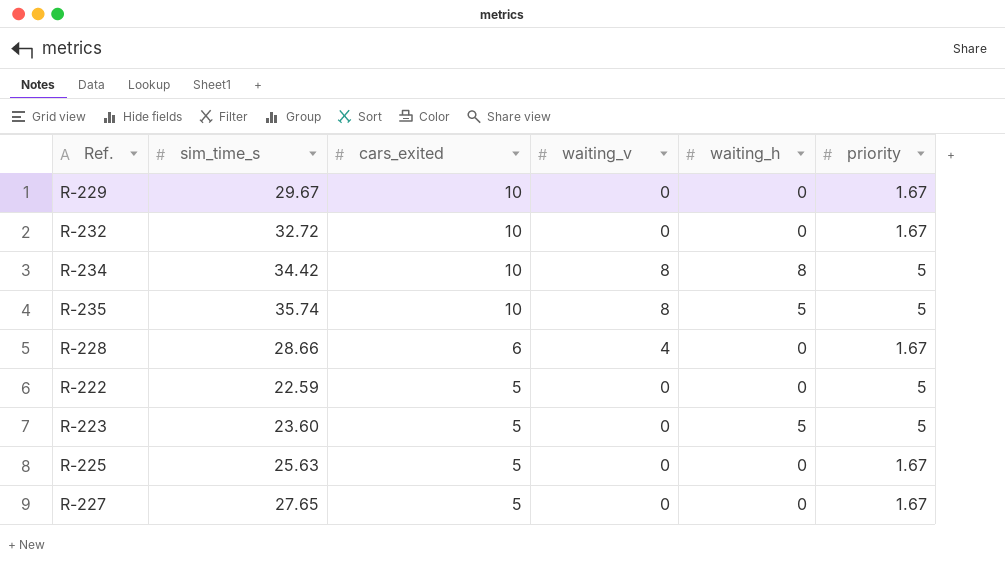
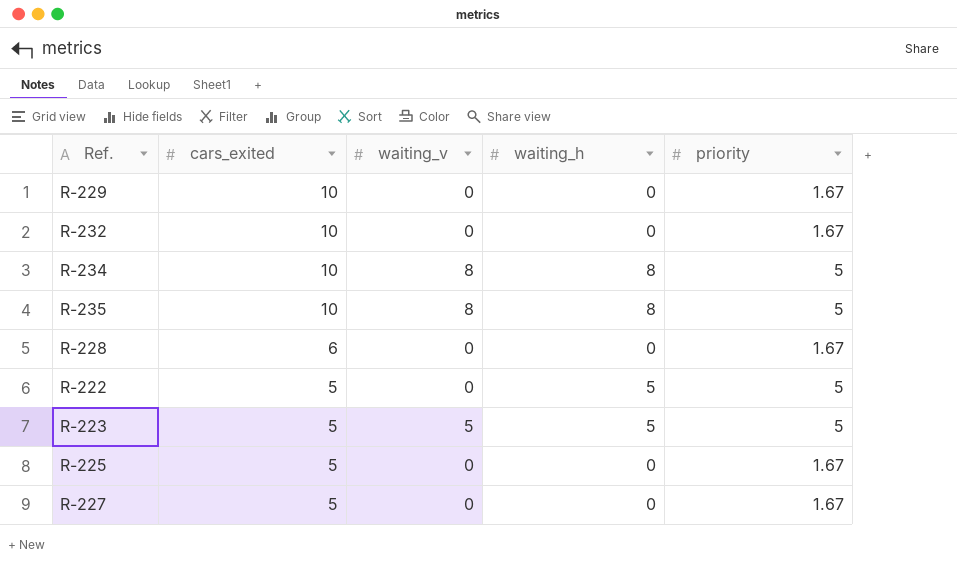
column sim_time_s | position: 2 -> none
R-235 | waiting_h: 5 -> 8
R-228 | waiting_v: 4 -> 0
R-222 | waiting_h: 0 -> 5
R-223 | waiting_v: 0 -> 5

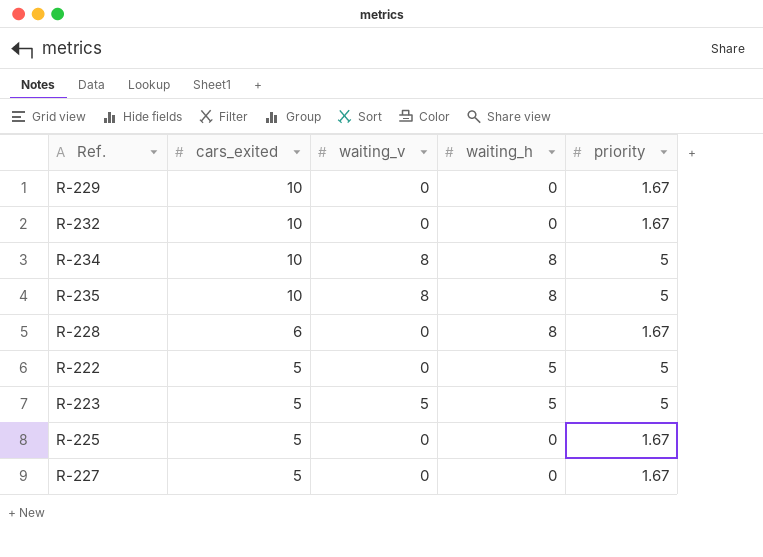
R-228 | waiting_h: 0 -> 8

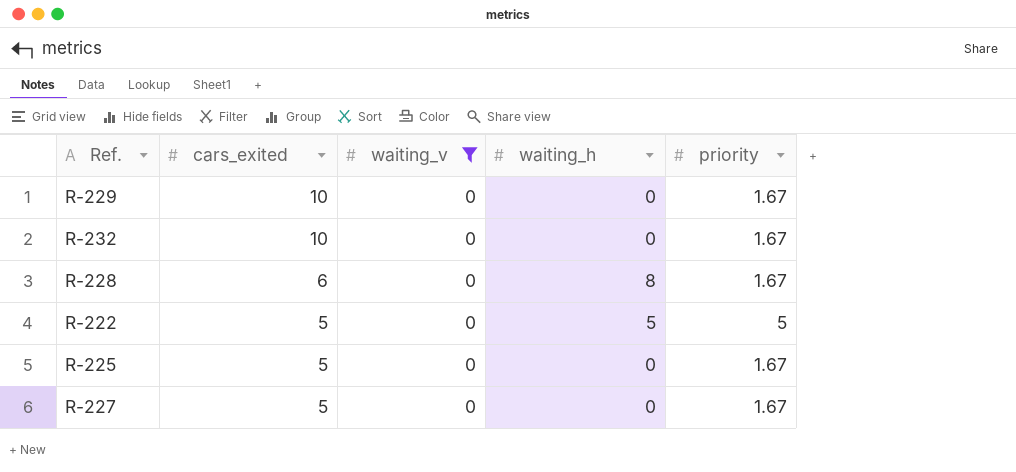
filter: none -> waiting_v = 0

